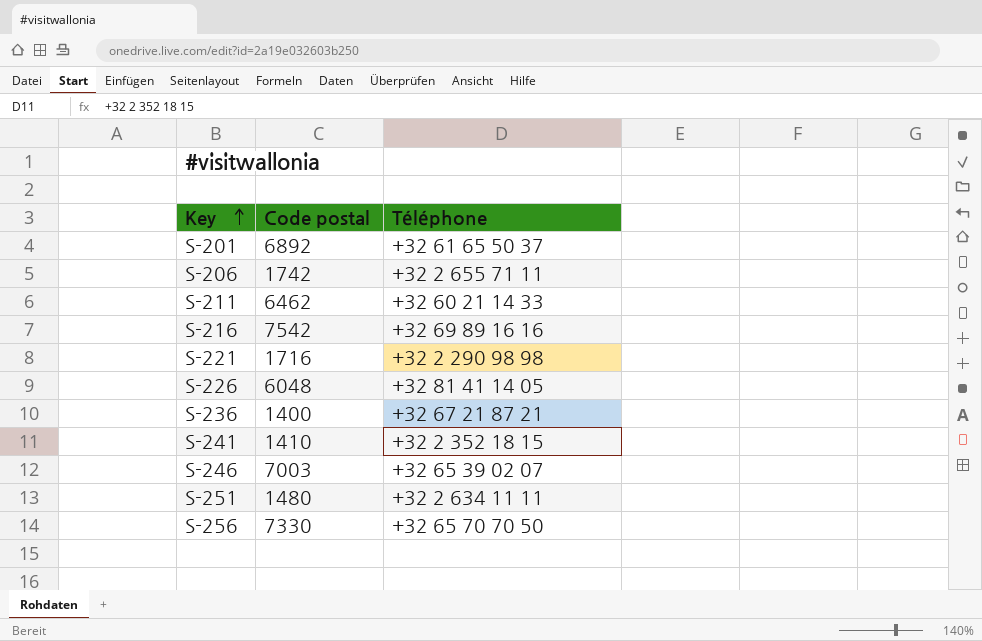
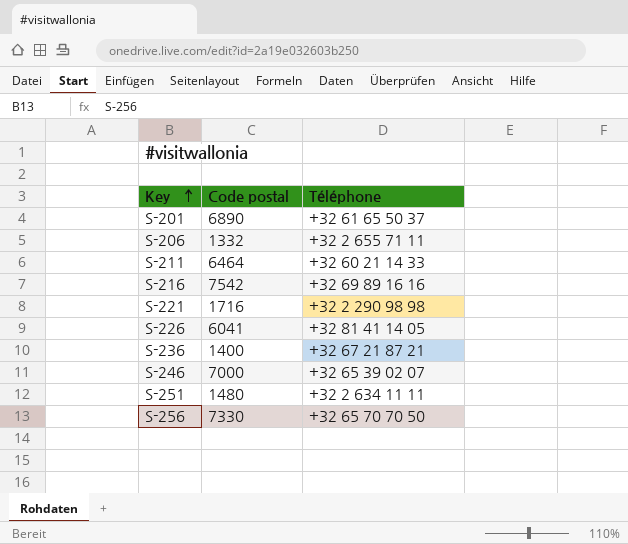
row S-241: 1410 | +32 2 352 18 15 -> none
S-201 | Code postal: 6892 -> 6890
S-206 | Code postal: 1742 -> 1332
S-211 | Code postal: 6462 -> 6464
S-226 | Code postal: 6048 -> 6041
S-246 | Code postal: 7003 -> 7000

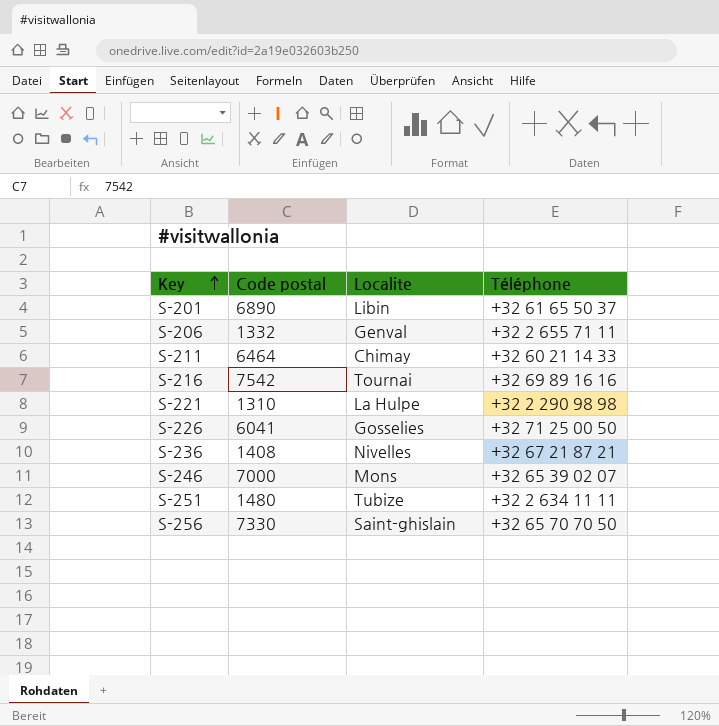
column Localite | position: none -> 3
S-221 | Code postal: 1716 -> 1310
S-226 | Téléphone: +32 81 41 14 05 -> +32 71 25 00 50
S-236 | Code postal: 1400 -> 1408

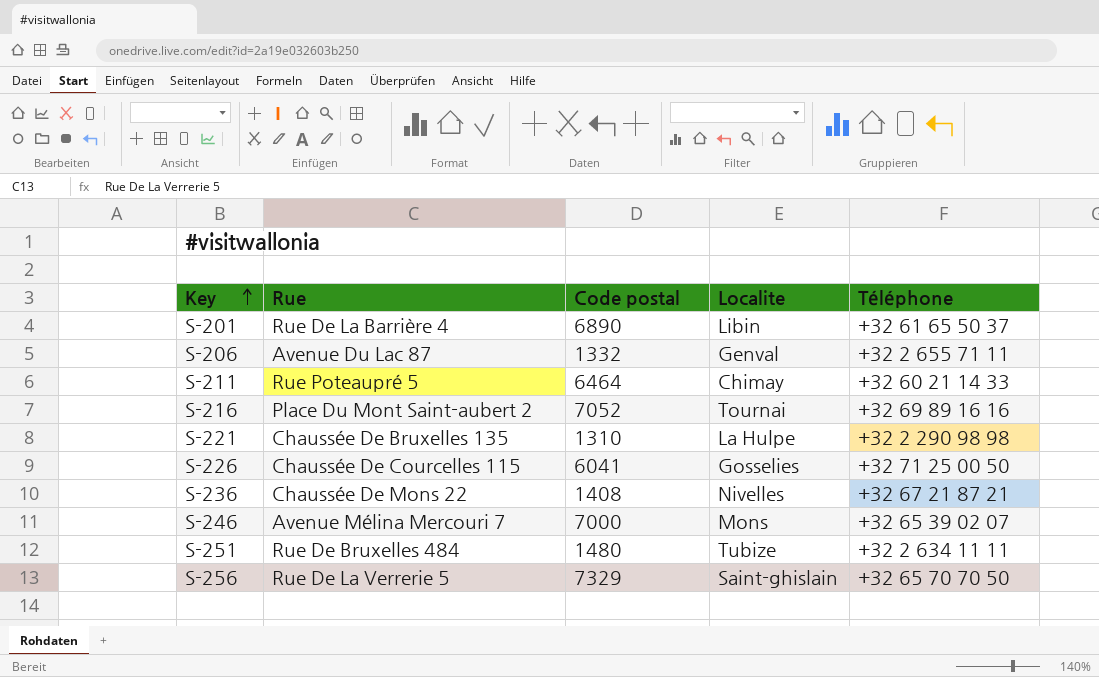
column Rue | position: none -> 2
S-216 | Code postal: 7542 -> 7052
S-256 | Code postal: 7330 -> 7329

